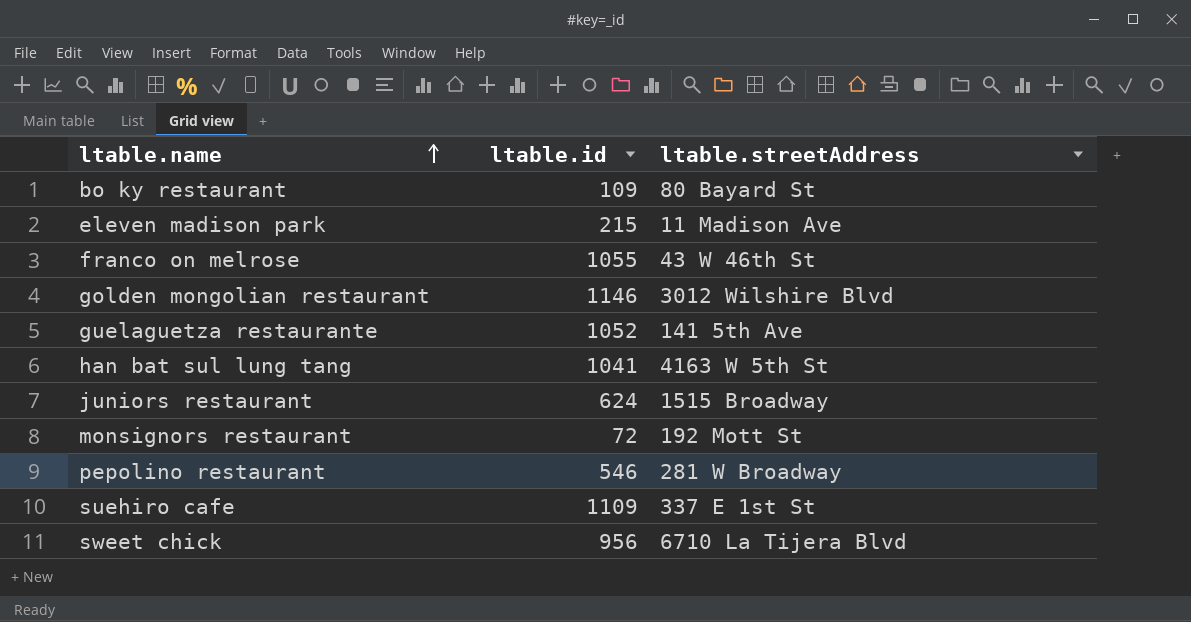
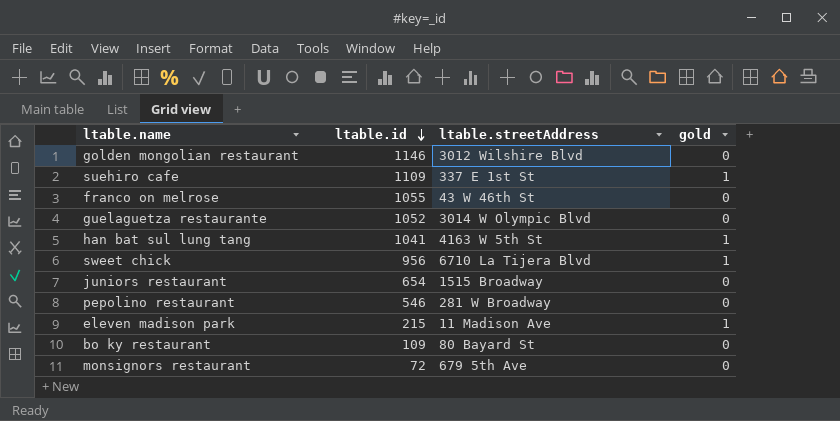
row order: ltable.name ascending -> ltable.id descending
column gold | position: none -> 4
guelaguetza restaurante | ltable.streetAddress: 141 5th Ave -> 3014 W Olympic Blvd
juniors restaurant | ltable.id: 624 -> 654
monsignors restaurant | ltable.streetAddress: 192 Mott St -> 679 5th Ave

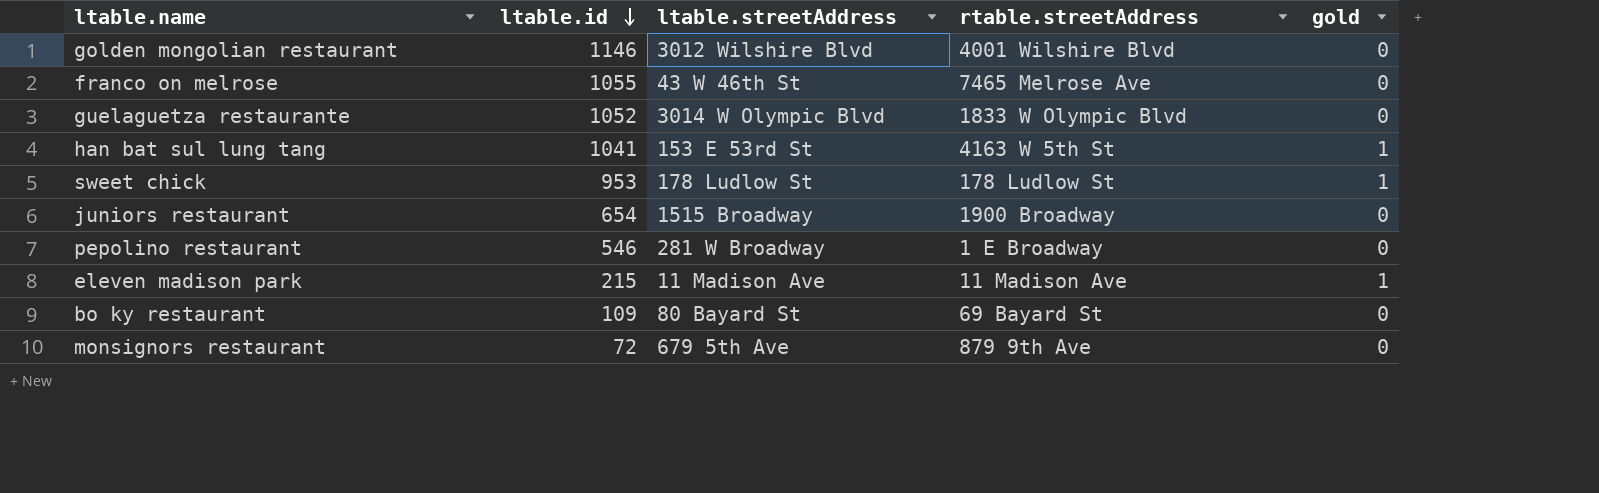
column rtable.streetAddress | position: none -> 4
row suehiro cafe: 1109 | 337 E 1st St | 1 -> none
han bat sul lung tang | ltable.streetAddress: 4163 W 5th St -> 153 E 53rd St
sweet chick | ltable.id: 956 -> 953
sweet chick | ltable.streetAddress: 6710 La Tijera Blvd -> 178 Ludlow St

